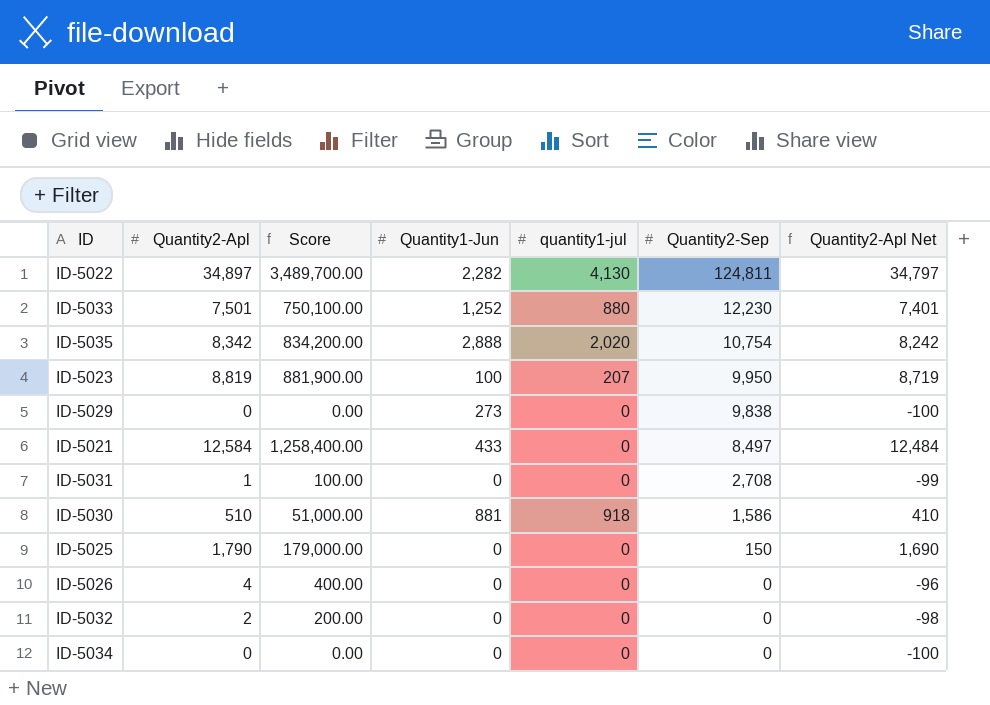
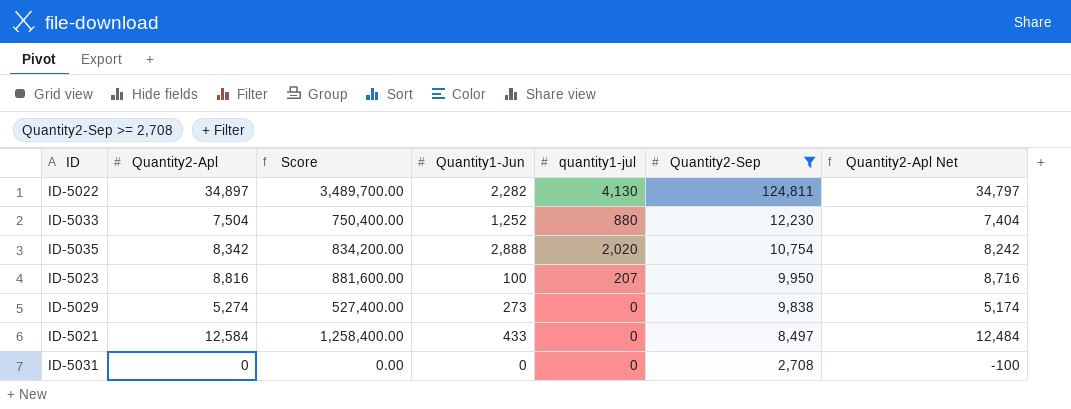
filter: none -> Quantity2-Sep >= 2,708
ID-5033 | Quantity2-Apl: 7,501 -> 7,504
ID-5033 | Score: 750,100.00 -> 750,400.00
ID-5033 | Quantity2-Apl Net: 7,401 -> 7,404
ID-5023 | Quantity2-Apl: 8,819 -> 8,816
ID-5023 | Score: 881,900.00 -> 881,600.00
ID-5023 | Quantity2-Apl Net: 8,719 -> 8,716
ID-5029 | Quantity2-Apl: 0 -> 5,274
ID-5029 | Score: 0.00 -> 527,400.00
ID-5029 | Quantity2-Apl Net: -100 -> 5,174
ID-5031 | Quantity2-Apl: 1 -> 0
ID-5031 | Score: 100.00 -> 0.00
ID-5031 | Quantity2-Apl Net: -99 -> -100

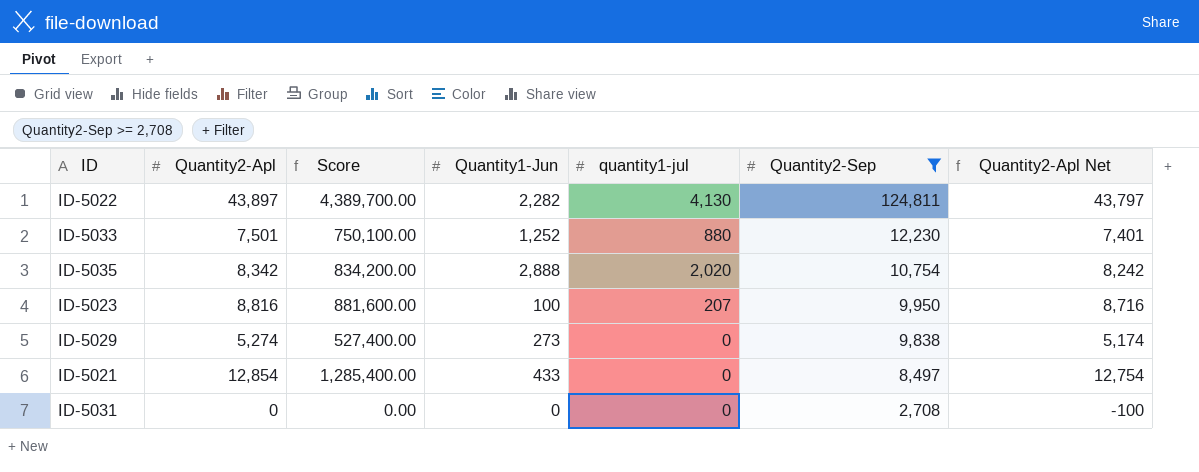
ID-5022 | Quantity2-Apl: 34,897 -> 43,897
ID-5022 | Score: 3,489,700.00 -> 4,389,700.00
ID-5022 | Quantity2-Apl Net: 34,797 -> 43,797
ID-5033 | Quantity2-Apl: 7,504 -> 7,501
ID-5033 | Score: 750,400.00 -> 750,100.00
ID-5033 | Quantity2-Apl Net: 7,404 -> 7,401
ID-5021 | Quantity2-Apl: 12,584 -> 12,854
ID-5021 | Score: 1,258,400.00 -> 1,285,400.00
ID-5021 | Quantity2-Apl Net: 12,484 -> 12,754

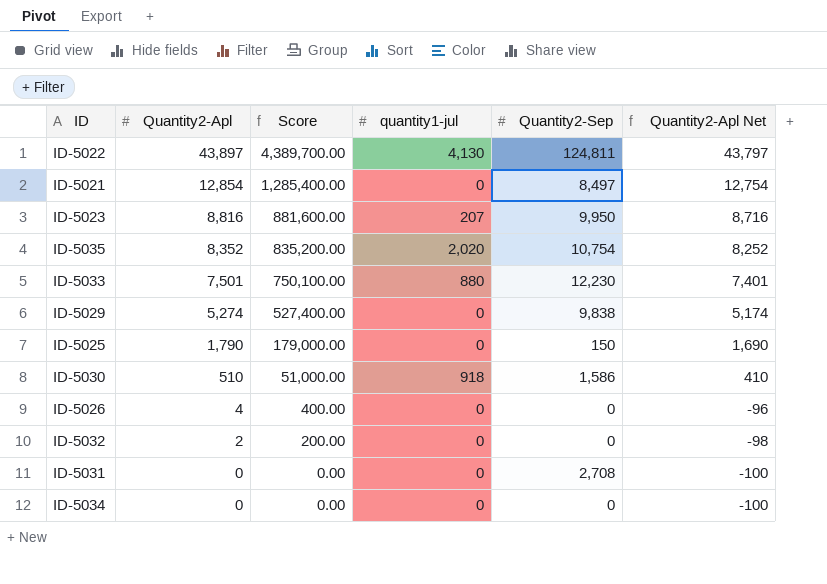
filter: Quantity2-Sep >= 2,708 -> none
row order: Quantity2-Sep descending -> Quantity2-Apl descending
column Quantity1-Jun | position: 4 -> none
ID-5035 | Quantity2-Apl: 8,342 -> 8,352
ID-5035 | Score: 834,200.00 -> 835,200.00
ID-5035 | Quantity2-Apl Net: 8,242 -> 8,252

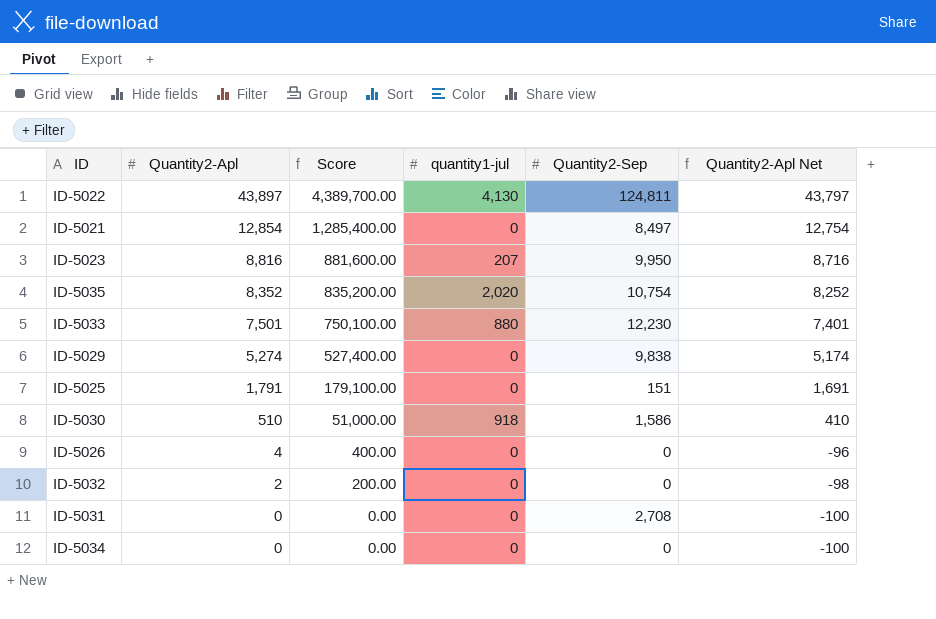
ID-5025 | Quantity2-Apl: 1,790 -> 1,791
ID-5025 | Score: 179,000.00 -> 179,100.00
ID-5025 | Quantity2-Sep: 150 -> 151
ID-5025 | Quantity2-Apl Net: 1,690 -> 1,691

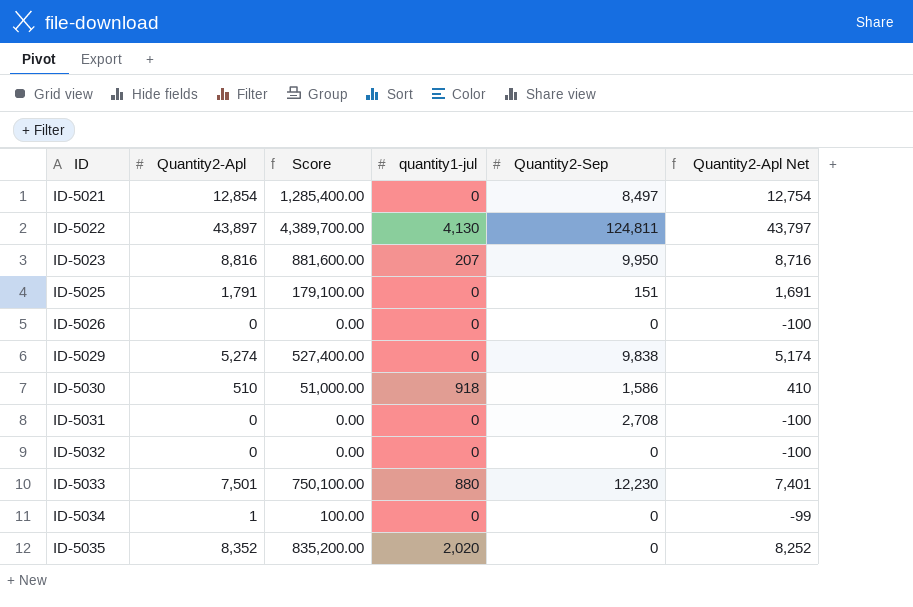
row order: Quantity2-Apl descending -> ID ascending
ID-5026 | Quantity2-Apl: 4 -> 0
ID-5026 | Score: 400.00 -> 0.00
ID-5026 | Quantity2-Apl Net: -96 -> -100
ID-5032 | Quantity2-Apl: 2 -> 0
ID-5032 | Score: 200.00 -> 0.00
ID-5032 | Quantity2-Apl Net: -98 -> -100
ID-5034 | Quantity2-Apl: 0 -> 1
ID-5034 | Score: 0.00 -> 100.00
ID-5034 | Quantity2-Apl Net: -100 -> -99
ID-5035 | Quantity2-Sep: 10,754 -> 0

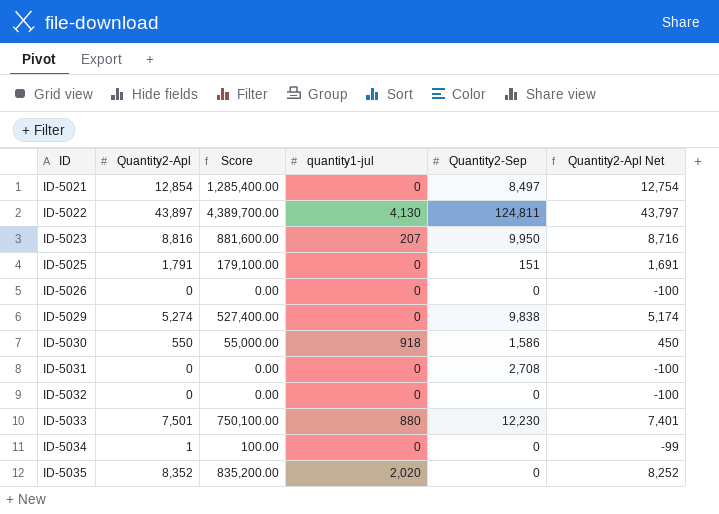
ID-5030 | Quantity2-Apl: 510 -> 550
ID-5030 | Score: 51,000.00 -> 55,000.00
ID-5030 | Quantity2-Apl Net: 410 -> 450

